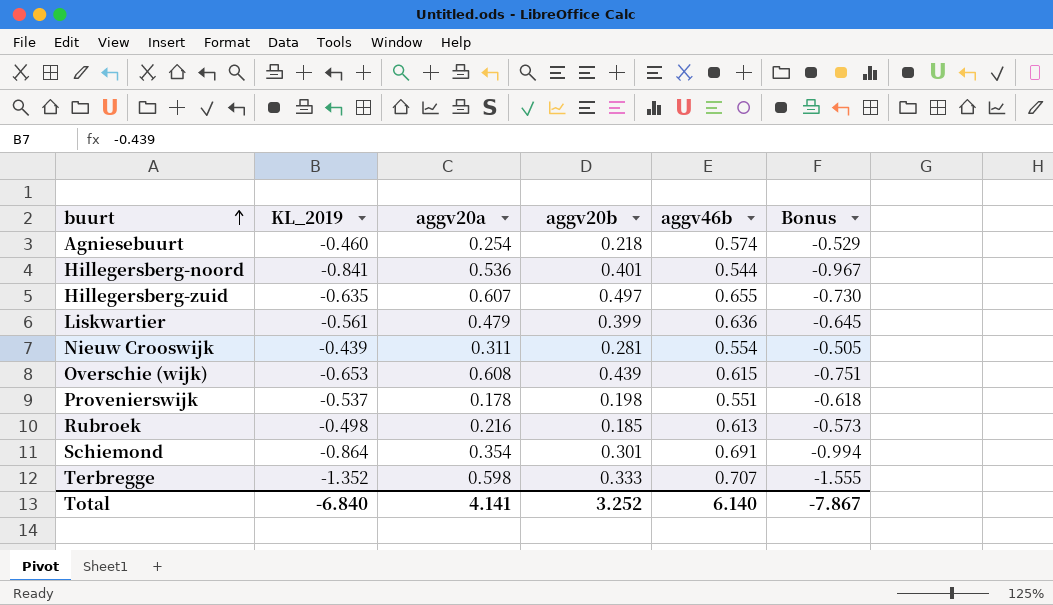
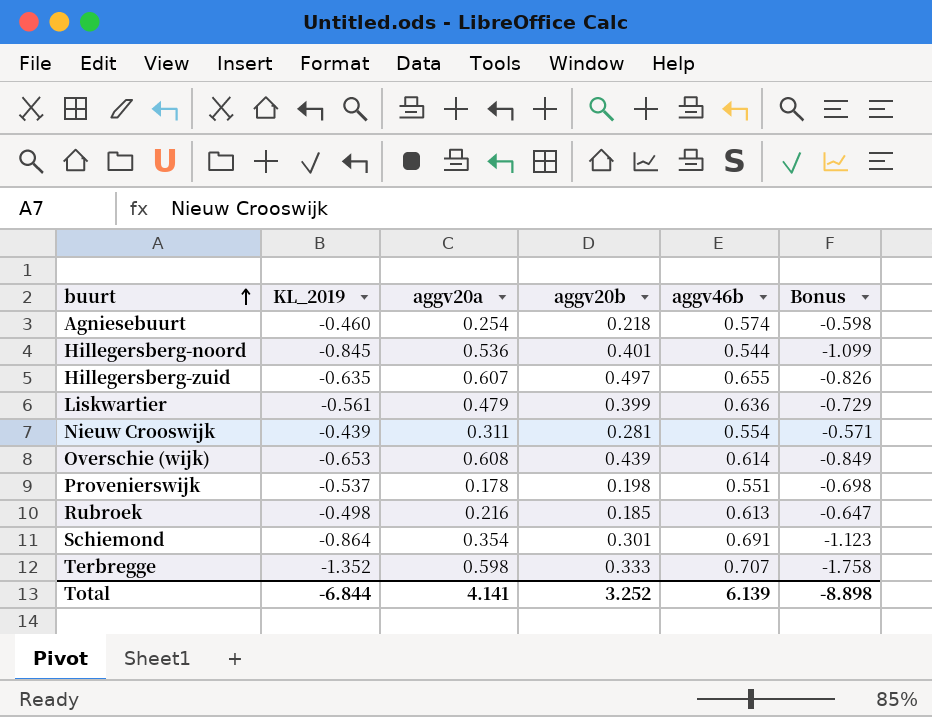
column Bonus | formula: [KL_2019] * 1.15 -> [KL_2019] * 1.3
Hillegersberg-noord | KL_2019: -0.841 -> -0.845
Overschie (wijk) | aggv46b: 0.615 -> 0.614
Total | KL_2019: -6.840 -> -6.844
Total | aggv46b: 6.140 -> 6.139
Total | Bonus: -7.867 -> -8.898

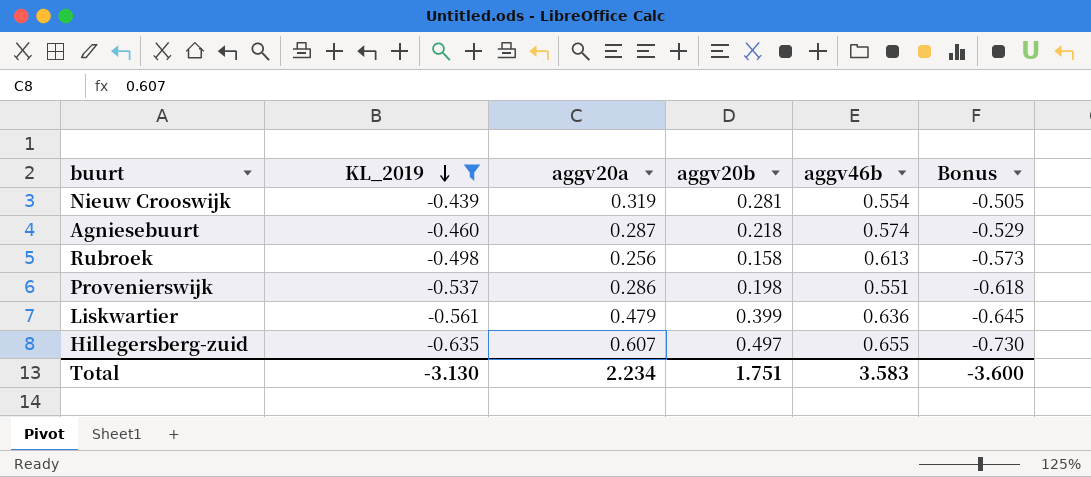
filter: none -> KL_2019 >= -0.635
row order: buurt ascending -> KL_2019 descending
column Bonus | formula: [KL_2019] * 1.3 -> [KL_2019] * 1.15
Nieuw Crooswijk | aggv20a: 0.311 -> 0.319
Agniesebuurt | aggv20a: 0.254 -> 0.287
Rubroek | aggv20a: 0.216 -> 0.256
Rubroek | aggv20b: 0.185 -> 0.158
Provenierswijk | aggv20a: 0.178 -> 0.286
Total | KL_2019: -6.844 -> -3.130
Total | aggv20a: 4.141 -> 2.234
Total | aggv20b: 3.252 -> 1.751
Total | aggv46b: 6.139 -> 3.583
Total | Bonus: -8.898 -> -3.600

